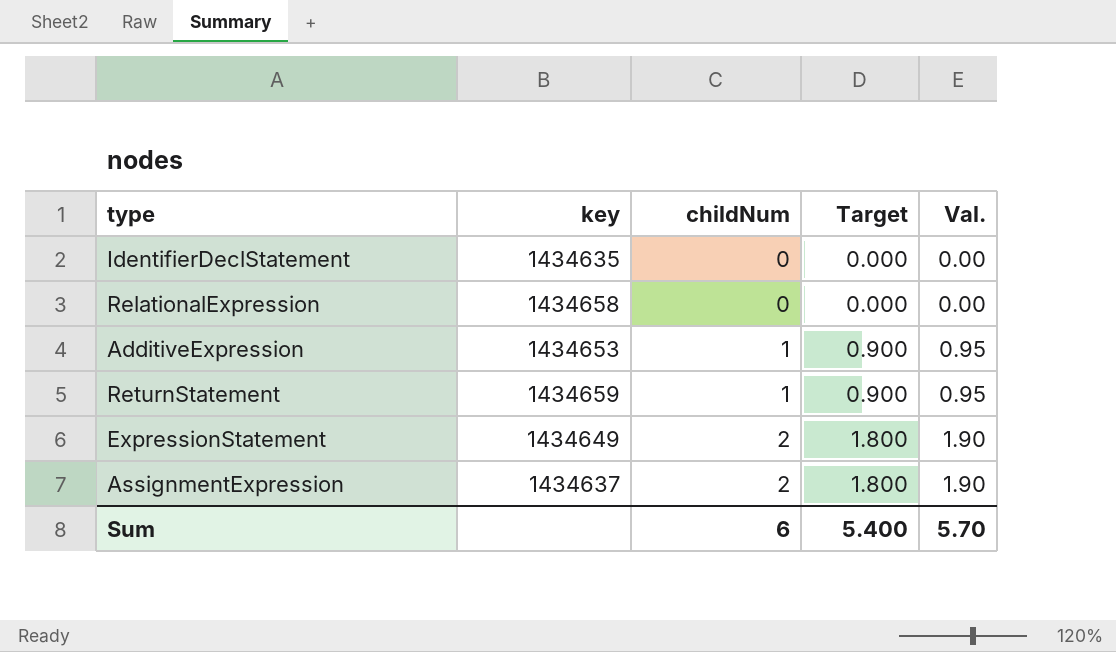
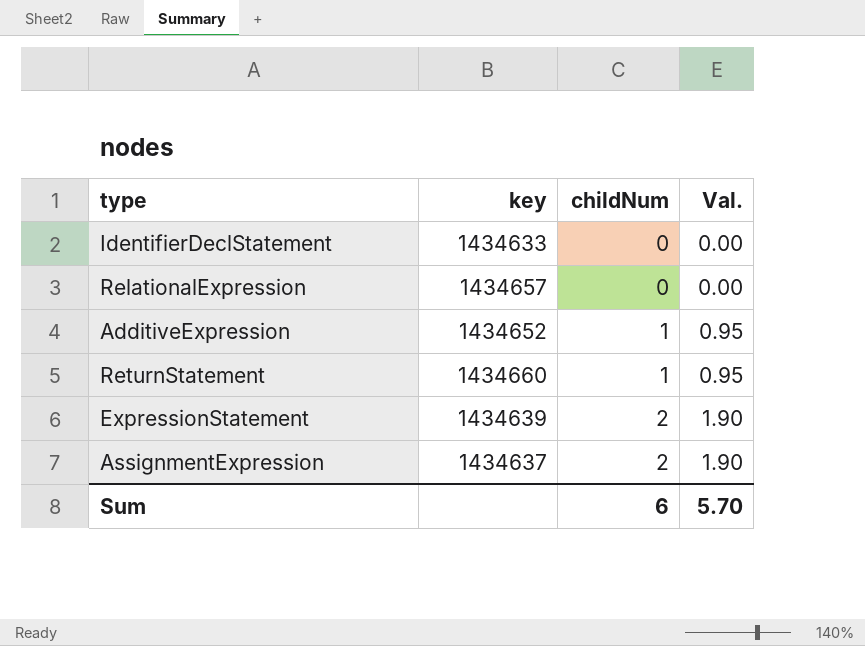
column Target | formula: [childNum] * 0.9 -> none
IdentifierDeclStatement | key: 1434635 -> 1434633
RelationalExpression | key: 1434658 -> 1434657
AdditiveExpression | key: 1434653 -> 1434652
ReturnStatement | key: 1434659 -> 1434660
ExpressionStatement | key: 1434649 -> 1434639

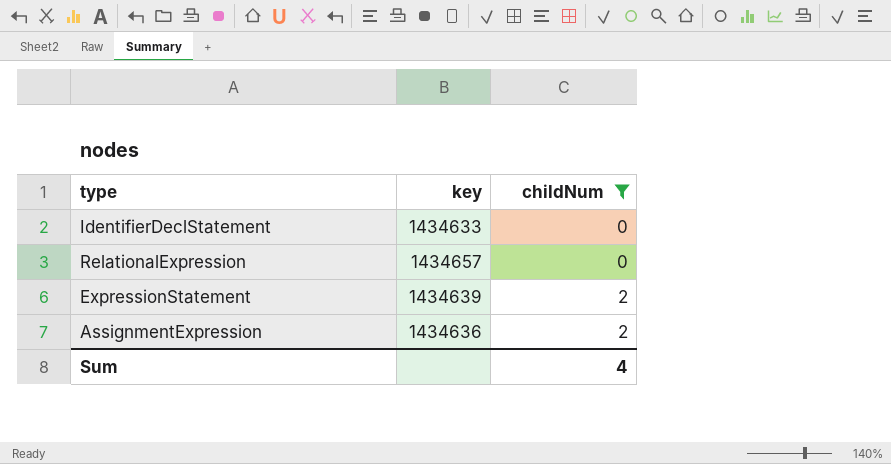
filter: none -> childNum != 1
column Val. | formula: [childNum] * 0.95 -> none
AssignmentExpression | key: 1434637 -> 1434636
Sum | childNum: 6 -> 4

